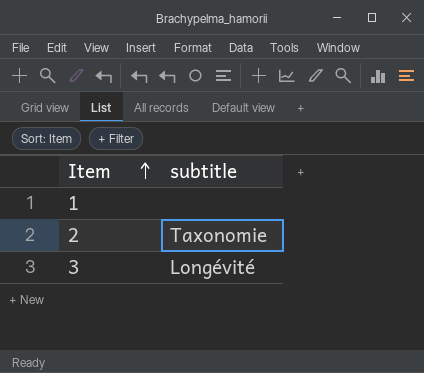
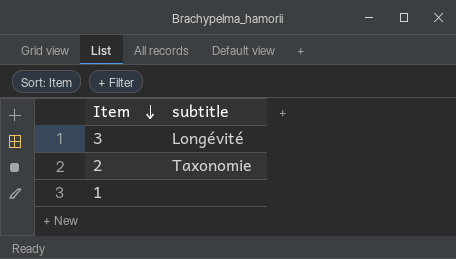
row order: Item ascending -> Item descending

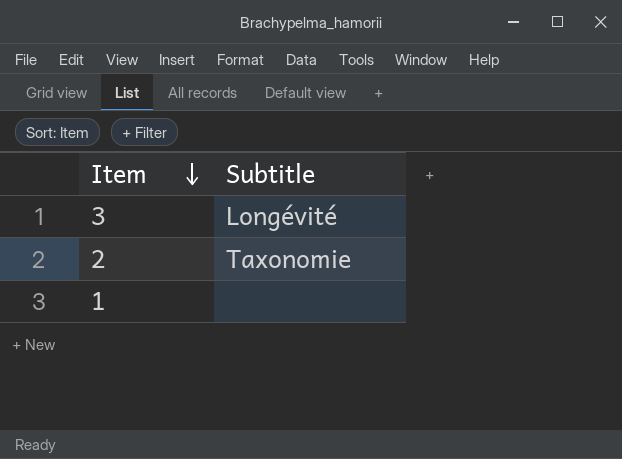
column name: subtitle -> Subtitle

